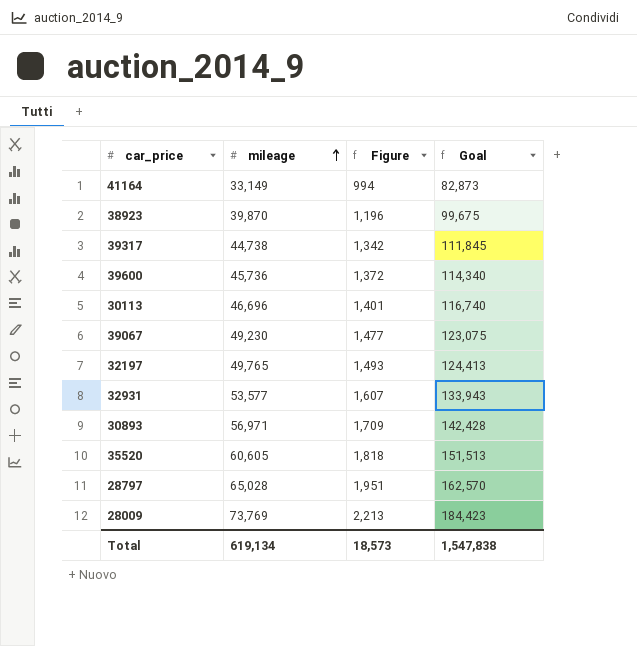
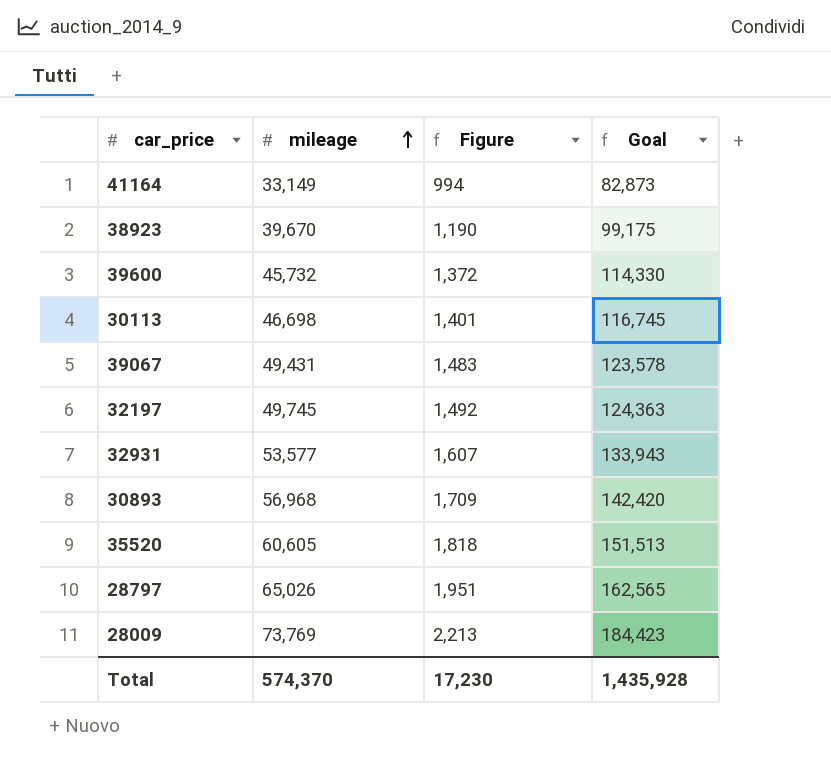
row 39317: 44,738 | 1,342 | 111,845 -> none
38923 | mileage: 39,870 -> 39,670
38923 | Figure: 1,196 -> 1,190
38923 | Goal: 99,675 -> 99,175
39600 | mileage: 45,736 -> 45,732
39600 | Goal: 114,340 -> 114,330
30113 | mileage: 46,696 -> 46,698
30113 | Goal: 116,740 -> 116,745
39067 | mileage: 49,230 -> 49,431
39067 | Figure: 1,477 -> 1,483
39067 | Goal: 123,075 -> 123,578
32197 | mileage: 49,765 -> 49,745
32197 | Figure: 1,493 -> 1,492
32197 | Goal: 124,413 -> 124,363
30893 | mileage: 56,971 -> 56,968
30893 | Goal: 142,428 -> 142,420
28797 | mileage: 65,028 -> 65,026
28797 | Goal: 162,570 -> 162,565
Total | mileage: 619,134 -> 574,370
Total | Figure: 18,573 -> 17,230
Total | Goal: 1,547,838 -> 1,435,928

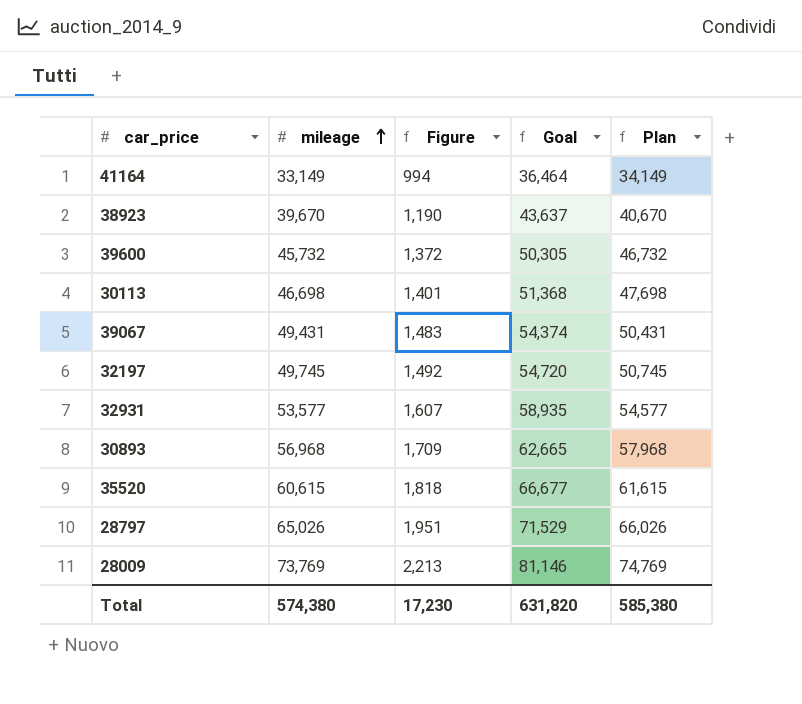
column Goal | formula: [mileage] * 2.5 -> [mileage] * 1.1
column Plan | formula: none -> [mileage] + 1000
35520 | mileage: 60,605 -> 60,615
Total | mileage: 574,370 -> 574,380
Total | Goal: 1,435,928 -> 631,820

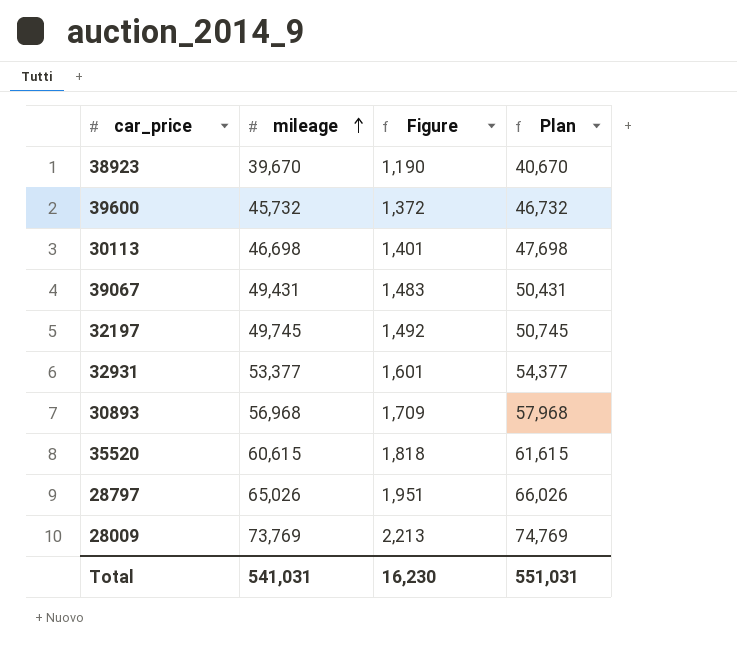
column Goal | formula: [mileage] * 1.1 -> none
row 41164: 33,149 | 994 | 36,464 | 34,149 -> none
32931 | mileage: 53,577 -> 53,377
32931 | Figure: 1,607 -> 1,601
32931 | Plan: 54,577 -> 54,377
Total | mileage: 574,380 -> 541,031
Total | Figure: 17,230 -> 16,230
Total | Plan: 585,380 -> 551,031

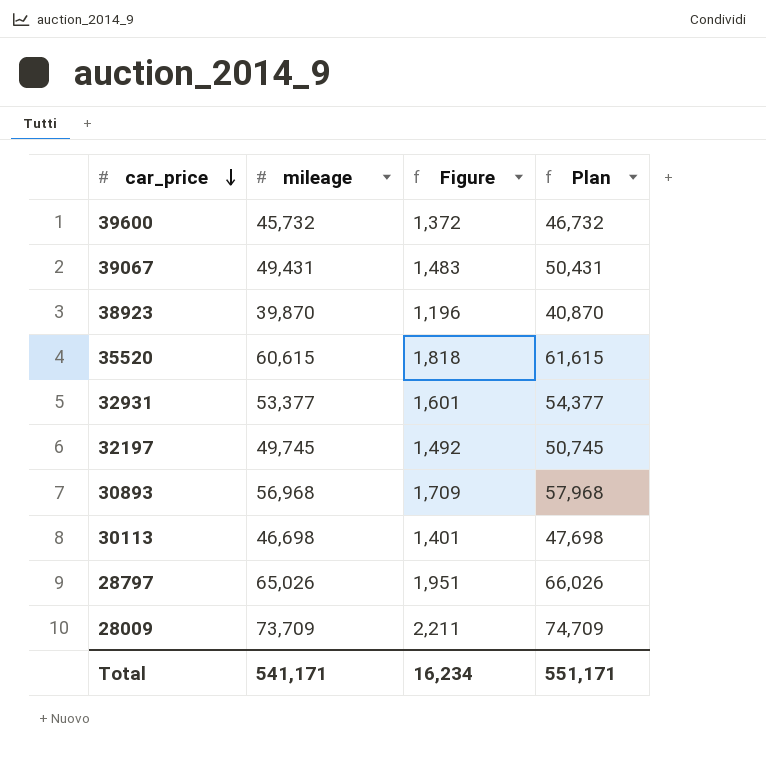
row order: mileage ascending -> car_price descending
38923 | mileage: 39,670 -> 39,870
38923 | Figure: 1,190 -> 1,196
38923 | Plan: 40,670 -> 40,870
28009 | mileage: 73,769 -> 73,709
28009 | Figure: 2,213 -> 2,211
28009 | Plan: 74,769 -> 74,709
Total | mileage: 541,031 -> 541,171
Total | Figure: 16,230 -> 16,234
Total | Plan: 551,031 -> 551,171

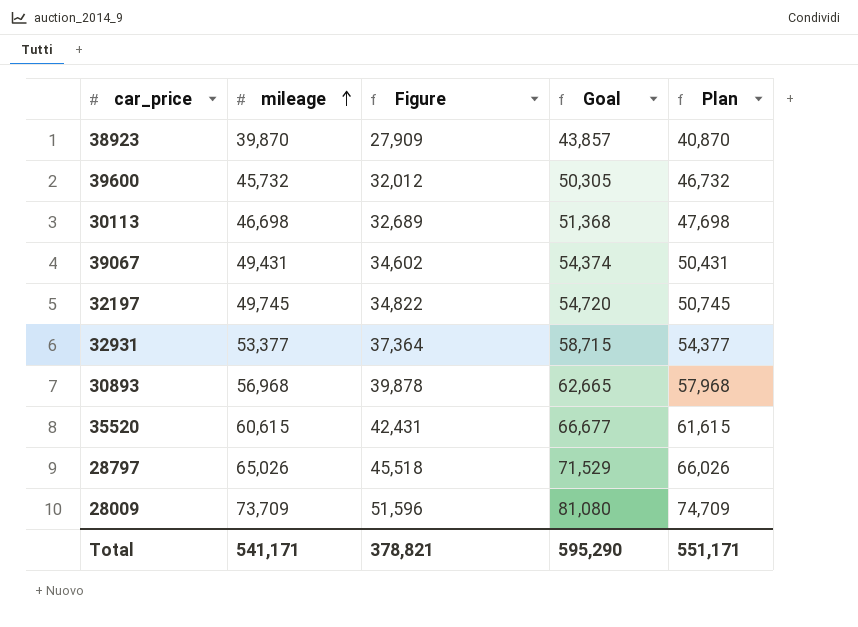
row order: car_price descending -> mileage ascending
column Figure | formula: [mileage] * 0.03 -> [mileage] * 0.7
column Goal | formula: none -> [mileage] * 1.1
Total | Figure: 16,234 -> 378,821

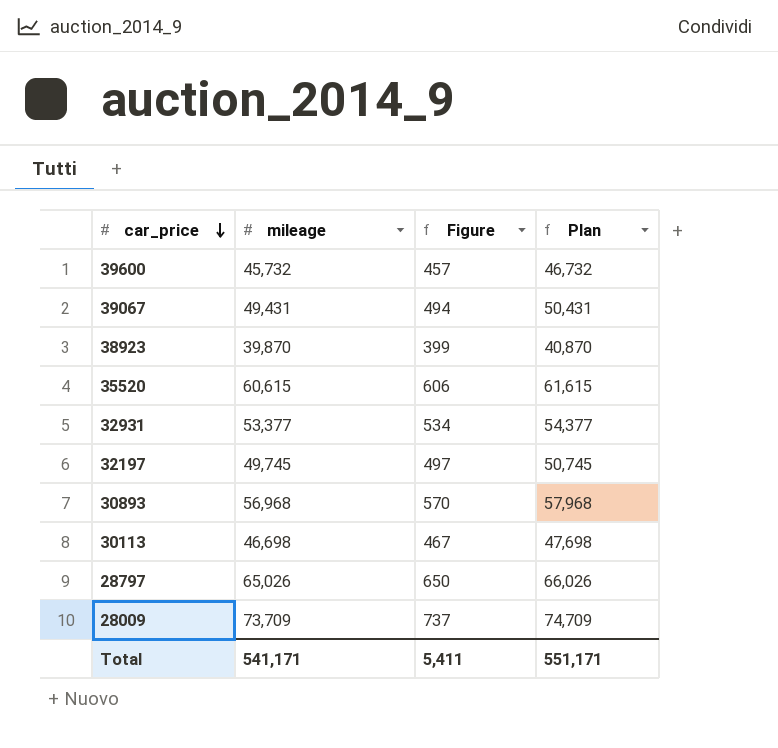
row order: mileage ascending -> car_price descending
column Goal | formula: [mileage] * 1.1 -> none
column Figure | formula: [mileage] * 0.7 -> [mileage] * 0.01
Total | Figure: 378,821 -> 5,411

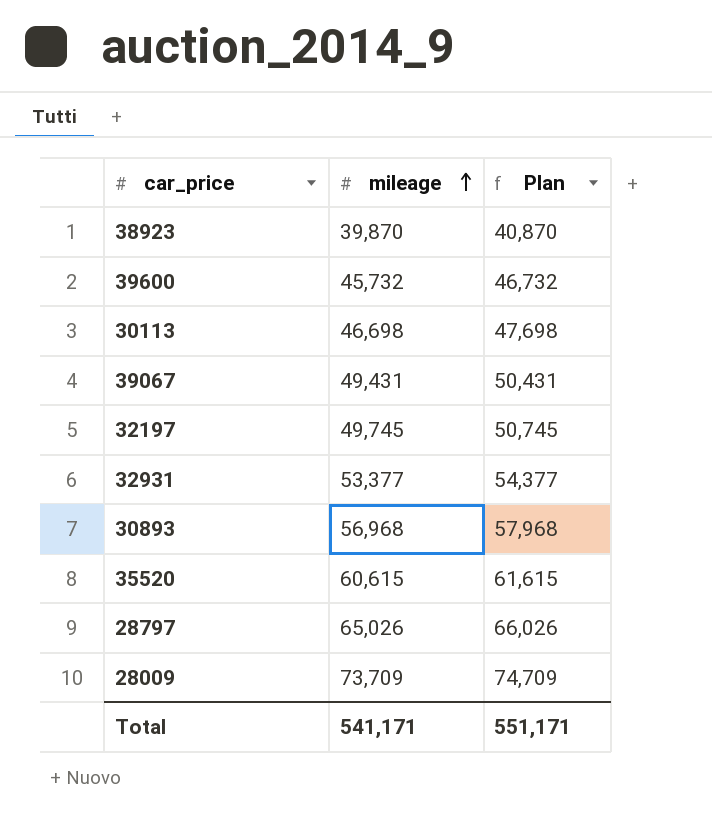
row order: car_price descending -> mileage ascending
column Figure | formula: [mileage] * 0.01 -> none

